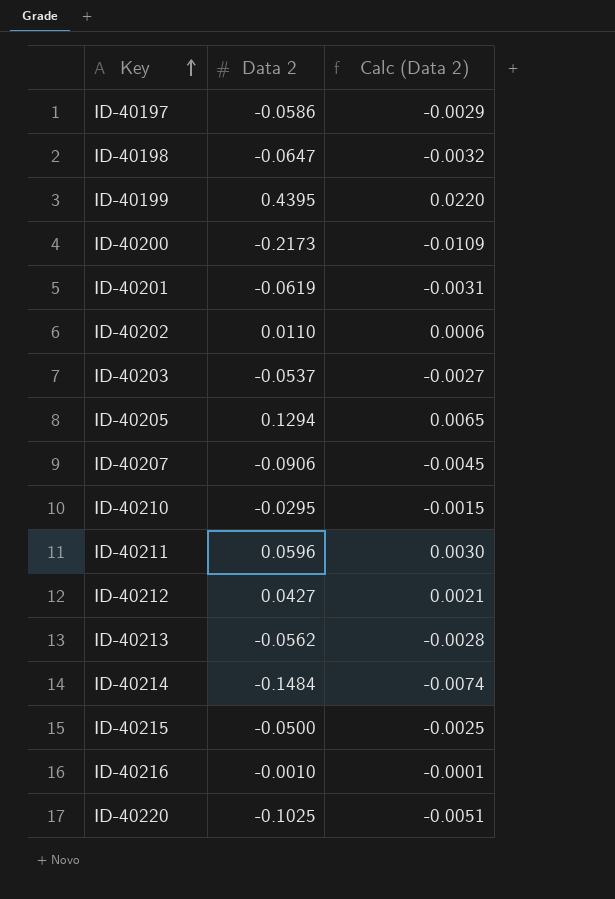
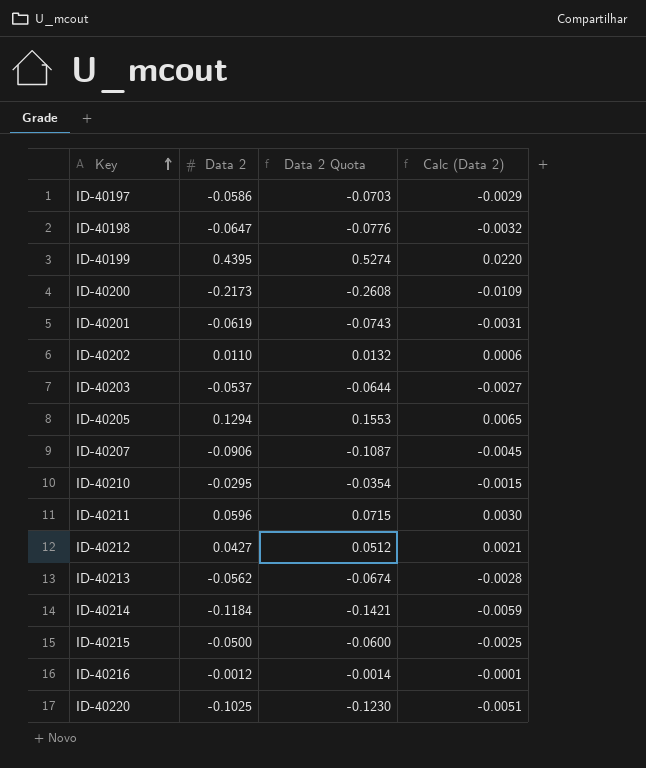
column Data 2 Quota | formula: none -> [Data 2] * 1.2
ID-40214 | Data 2: -0.1484 -> -0.1184
ID-40214 | Calc (Data 2): -0.0074 -> -0.0059
ID-40216 | Data 2: -0.0010 -> -0.0012

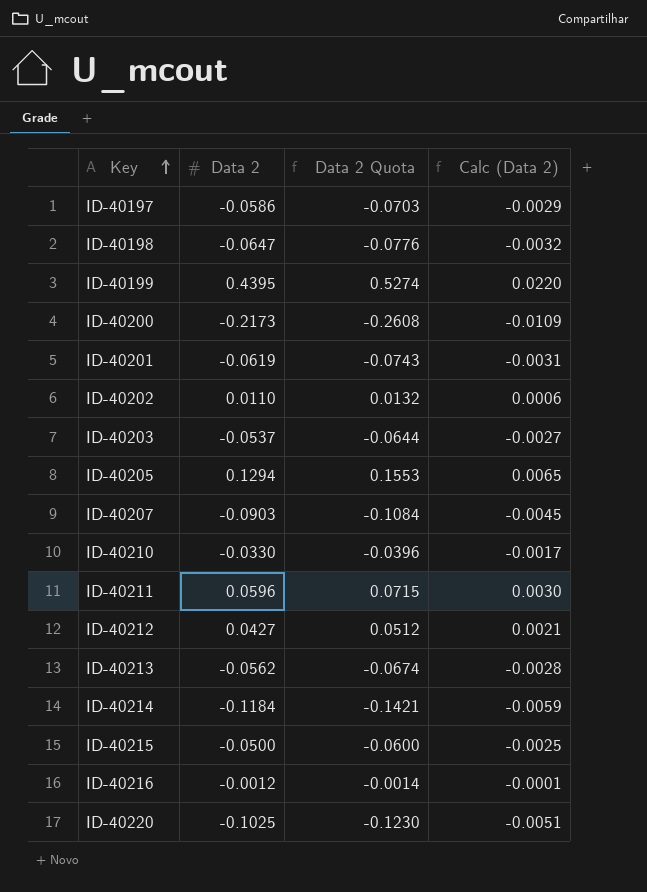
ID-40207 | Data 2: -0.0906 -> -0.0903
ID-40207 | Data 2 Quota: -0.1087 -> -0.1084
ID-40210 | Data 2: -0.0295 -> -0.0330
ID-40210 | Data 2 Quota: -0.0354 -> -0.0396
ID-40210 | Calc (Data 2): -0.0015 -> -0.0017

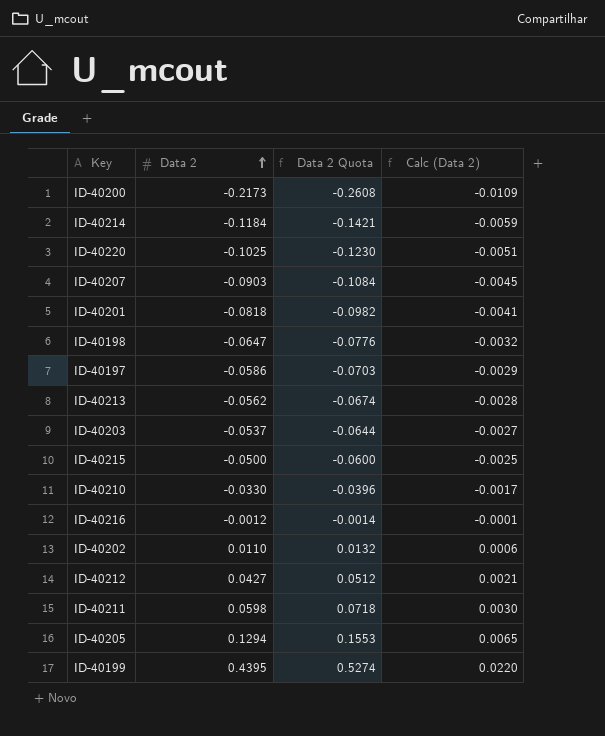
row order: Key ascending -> Data 2 ascending
ID-40201 | Data 2: -0.0619 -> -0.0818
ID-40201 | Data 2 Quota: -0.0743 -> -0.0982
ID-40201 | Calc (Data 2): -0.0031 -> -0.0041
ID-40211 | Data 2: 0.0596 -> 0.0598
ID-40211 | Data 2 Quota: 0.0715 -> 0.0718

